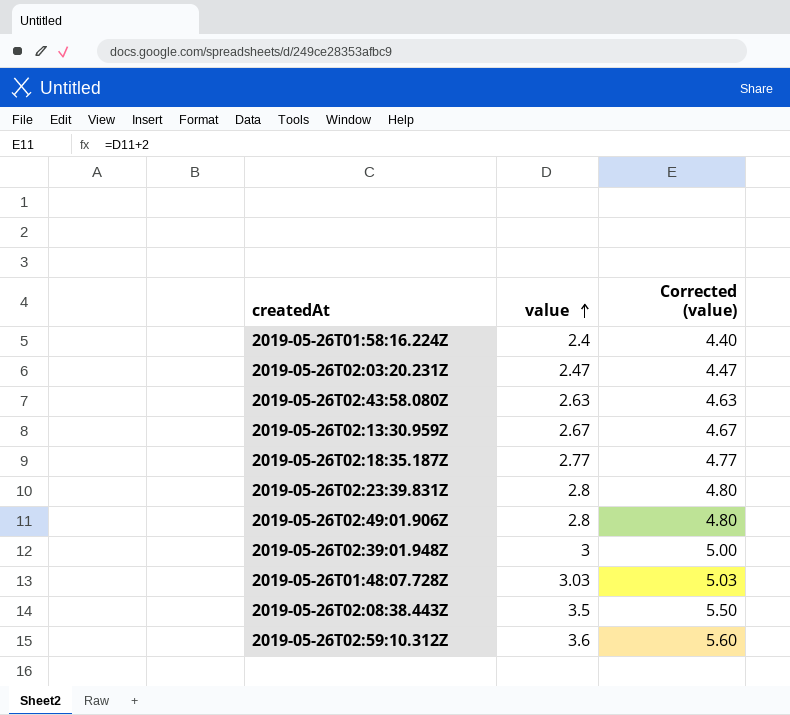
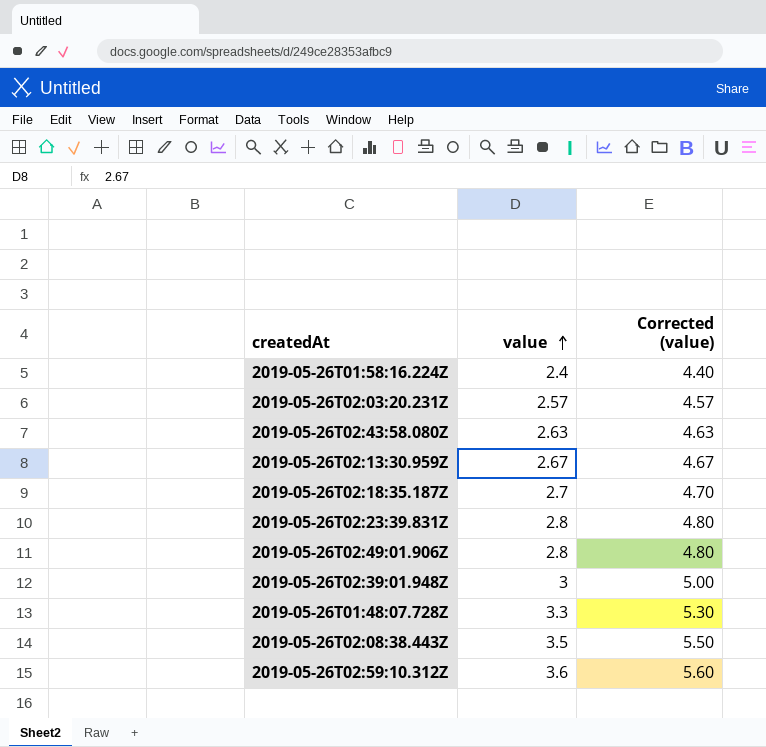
2019-05-26T02:03:20.231Z | value: 2.47 -> 2.57
2019-05-26T02:03:20.231Z | Corrected (value): 4.47 -> 4.57
2019-05-26T02:18:35.187Z | value: 2.77 -> 2.7
2019-05-26T02:18:35.187Z | Corrected (value): 4.77 -> 4.70
2019-05-26T01:48:07.728Z | value: 3.03 -> 3.3
2019-05-26T01:48:07.728Z | Corrected (value): 5.03 -> 5.30

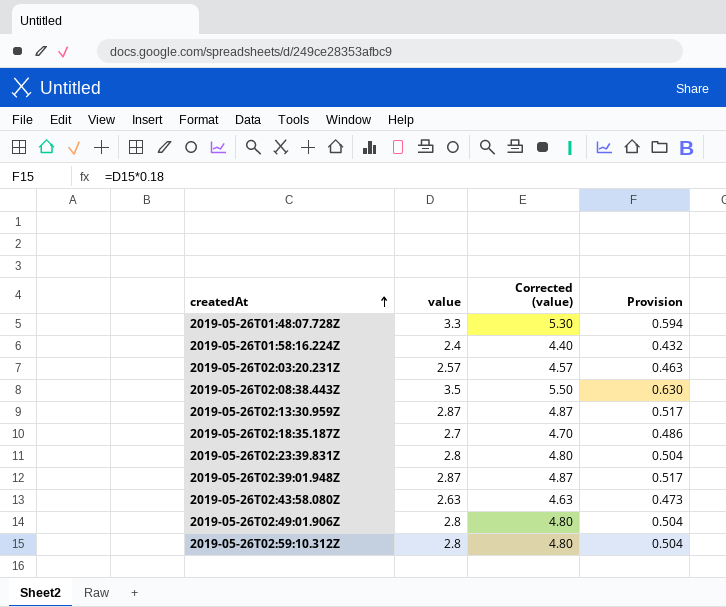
row order: value ascending -> createdAt ascending
column Provision | formula: none -> [value] * 0.18
2019-05-26T02:13:30.959Z | value: 2.67 -> 2.87
2019-05-26T02:13:30.959Z | Corrected (value): 4.67 -> 4.87
2019-05-26T02:39:01.948Z | value: 3 -> 2.87
2019-05-26T02:39:01.948Z | Corrected (value): 5.00 -> 4.87
2019-05-26T02:59:10.312Z | value: 3.6 -> 2.8
2019-05-26T02:59:10.312Z | Corrected (value): 5.60 -> 4.80

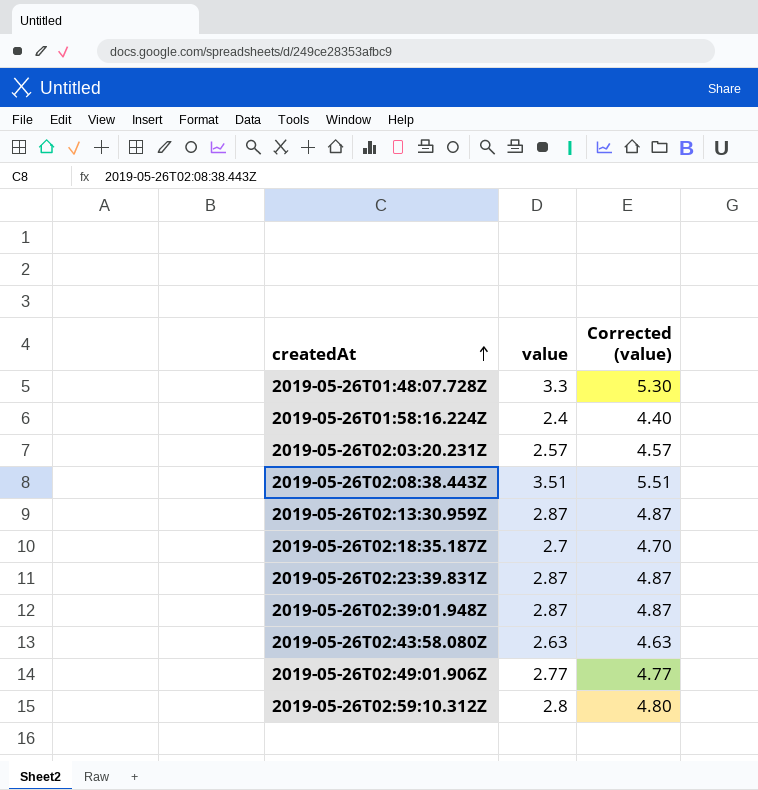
column Provision | formula: [value] * 0.18 -> none
2019-05-26T02:08:38.443Z | value: 3.5 -> 3.51
2019-05-26T02:08:38.443Z | Corrected (value): 5.50 -> 5.51
2019-05-26T02:23:39.831Z | value: 2.8 -> 2.87
2019-05-26T02:23:39.831Z | Corrected (value): 4.80 -> 4.87
2019-05-26T02:49:01.906Z | value: 2.8 -> 2.77
2019-05-26T02:49:01.906Z | Corrected (value): 4.80 -> 4.77

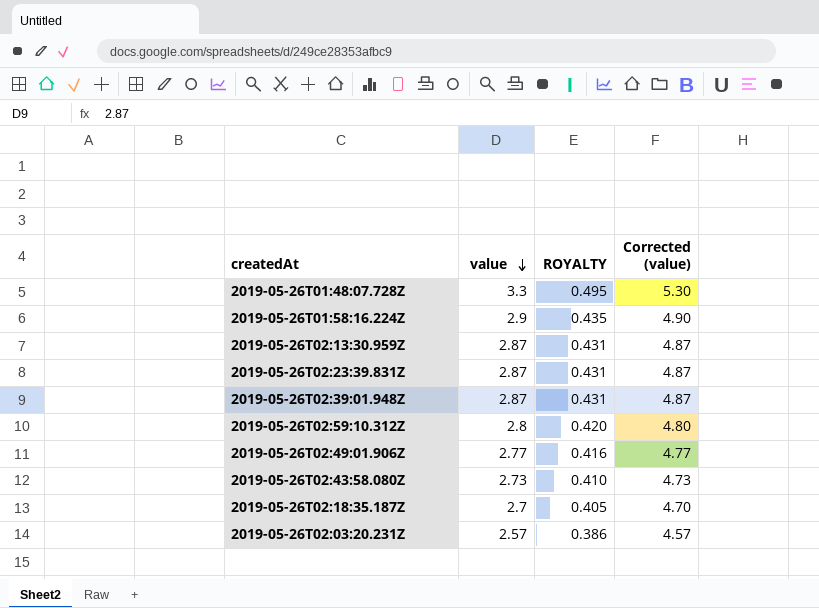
row order: createdAt ascending -> value descending
column ROYALTY | formula: none -> [value] * 0.15
row 2019-05-26T02:08:38.443Z: 3.51 | 5.51 -> none
2019-05-26T01:58:16.224Z | value: 2.4 -> 2.9
2019-05-26T01:58:16.224Z | Corrected (value): 4.40 -> 4.90
2019-05-26T02:43:58.080Z | value: 2.63 -> 2.73
2019-05-26T02:43:58.080Z | Corrected (value): 4.63 -> 4.73

